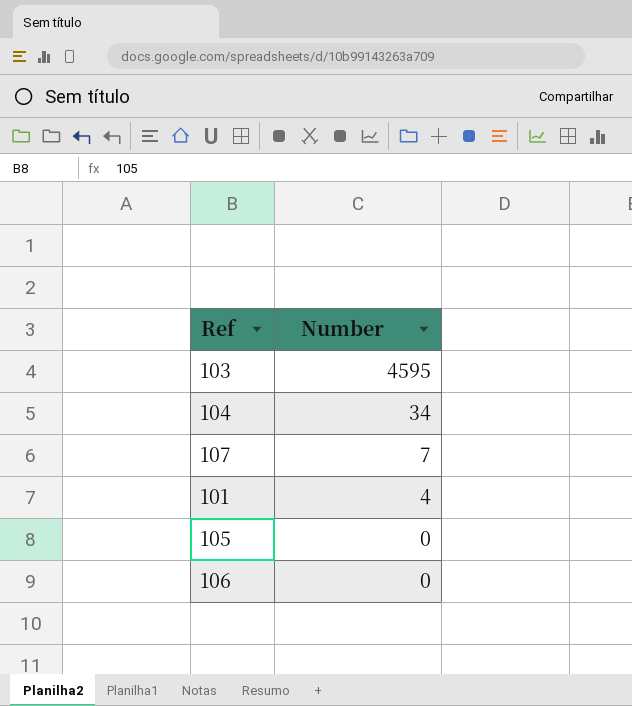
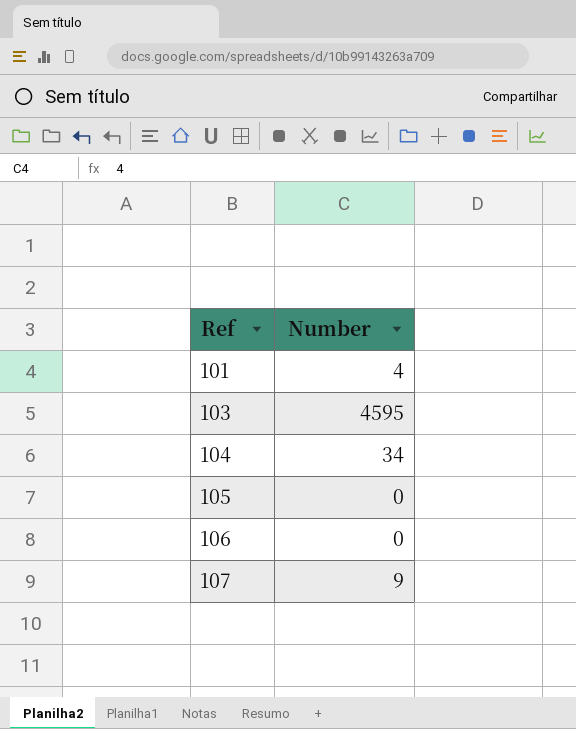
row order: Number descending -> Ref ascending
107 | Number: 7 -> 9

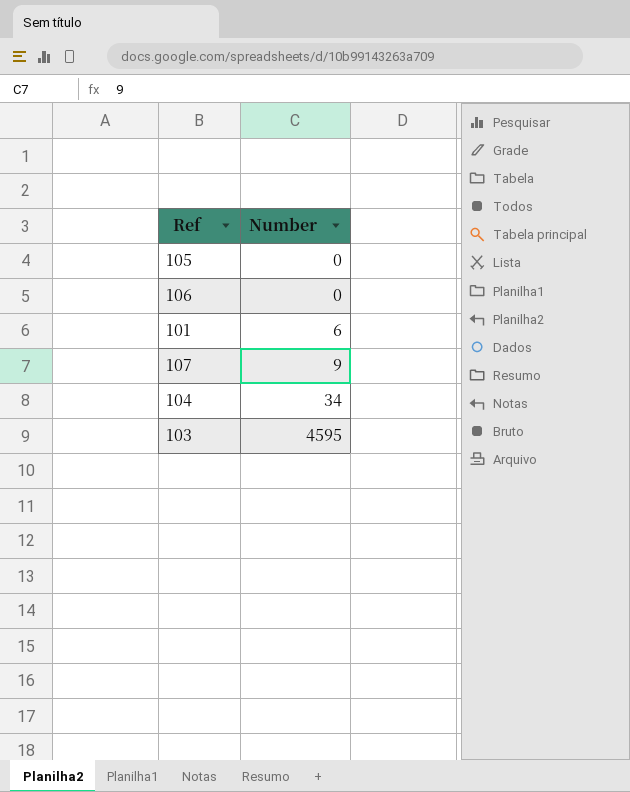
row order: Ref ascending -> Number ascending
101 | Number: 4 -> 6

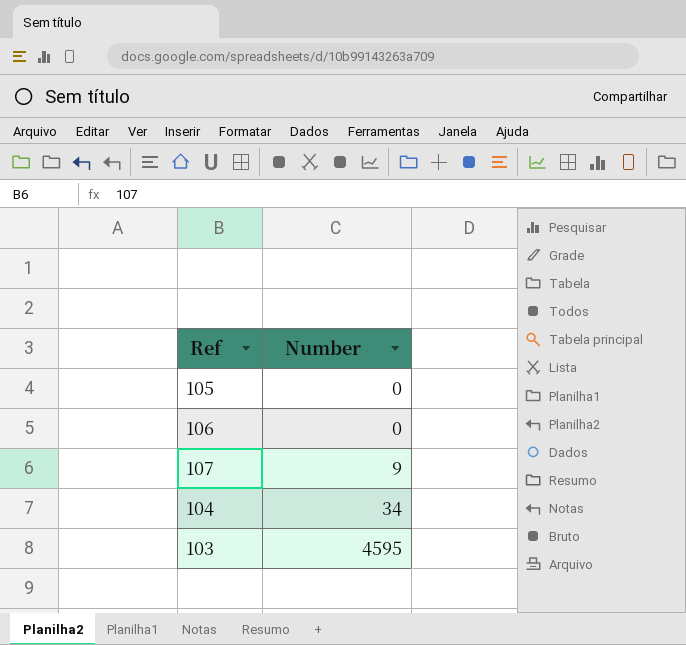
row 101: 6 -> none

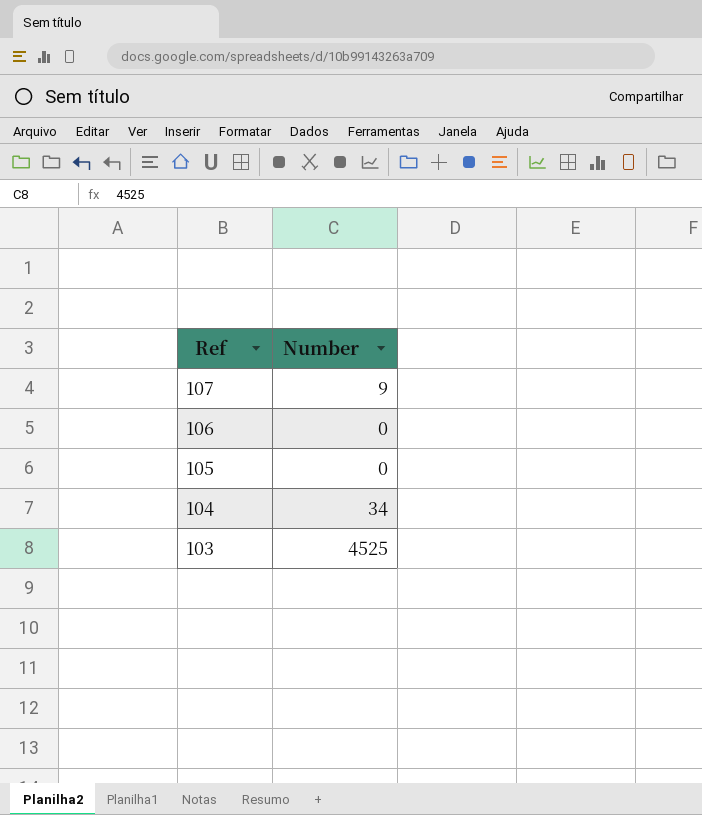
row order: Number ascending -> Ref descending
103 | Number: 4595 -> 4525

